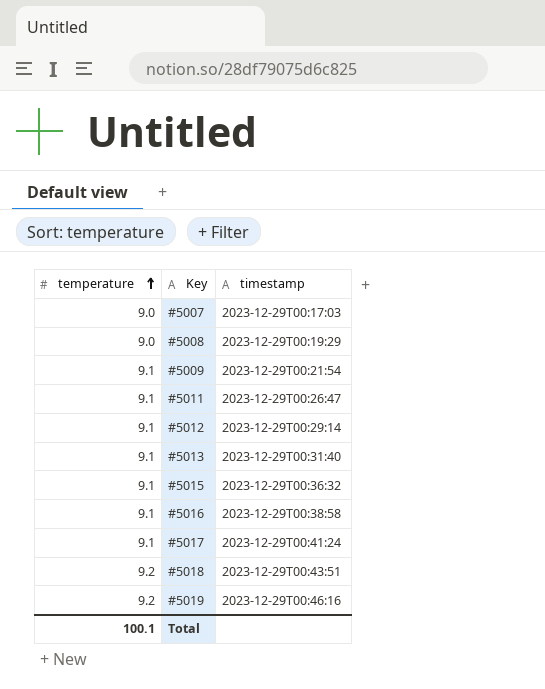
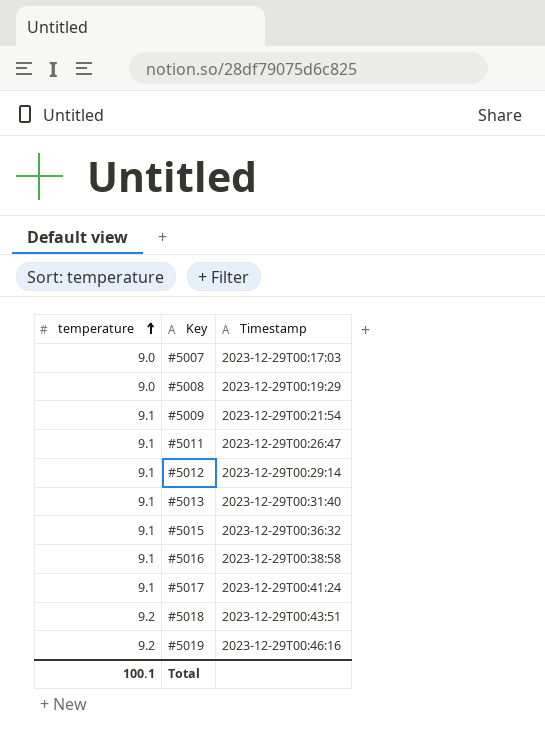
column name: timestamp -> Timestamp

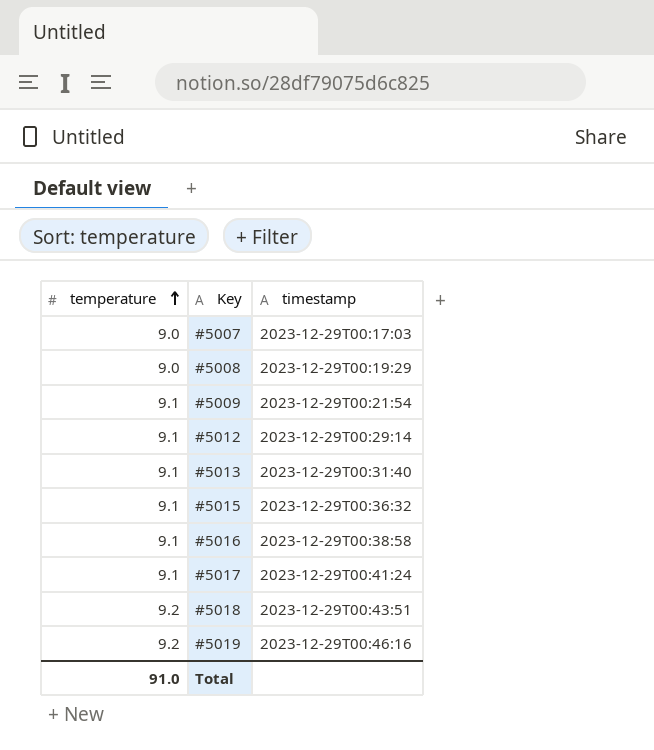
column name: Timestamp -> timestamp
row #5011: 9.1 | 2023-12-29T00:26:47 -> none
Total | temperature: 100.1 -> 91.0

